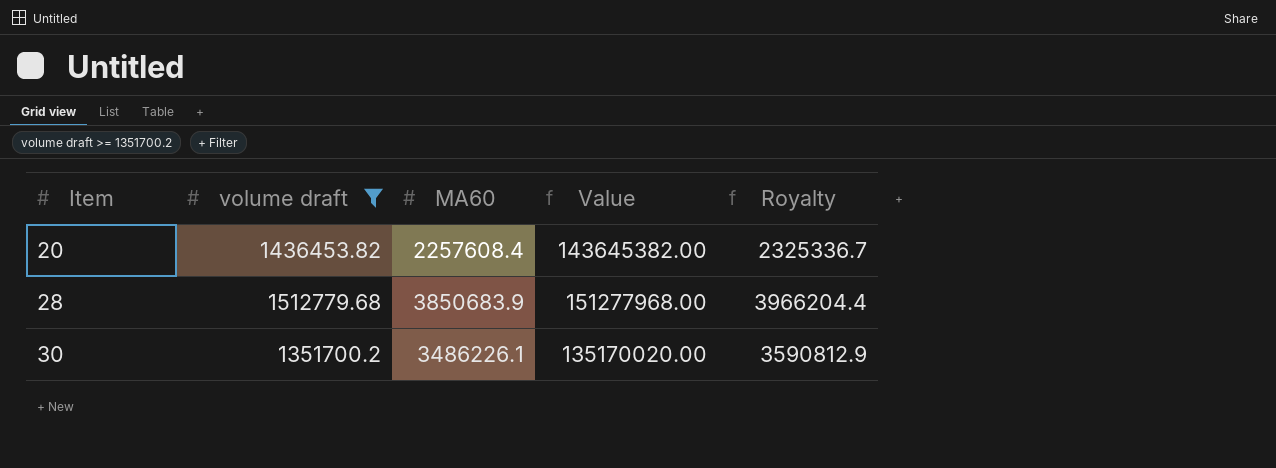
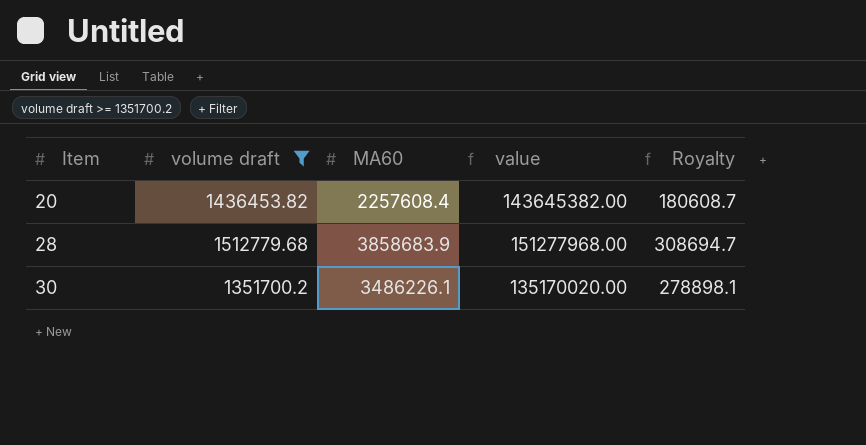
column name: Value -> value
column Royalty | formula: [MA60] * 1.03 -> [MA60] * 0.08
28 | MA60: 3850683.9 -> 3858683.9

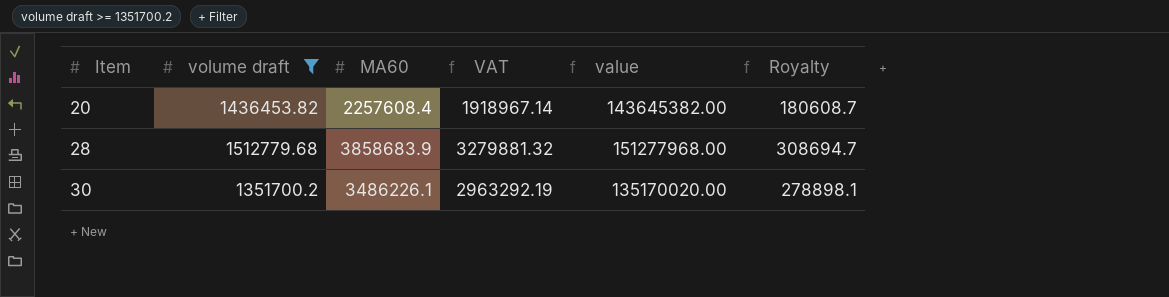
column VAT | formula: none -> [MA60] * 0.85

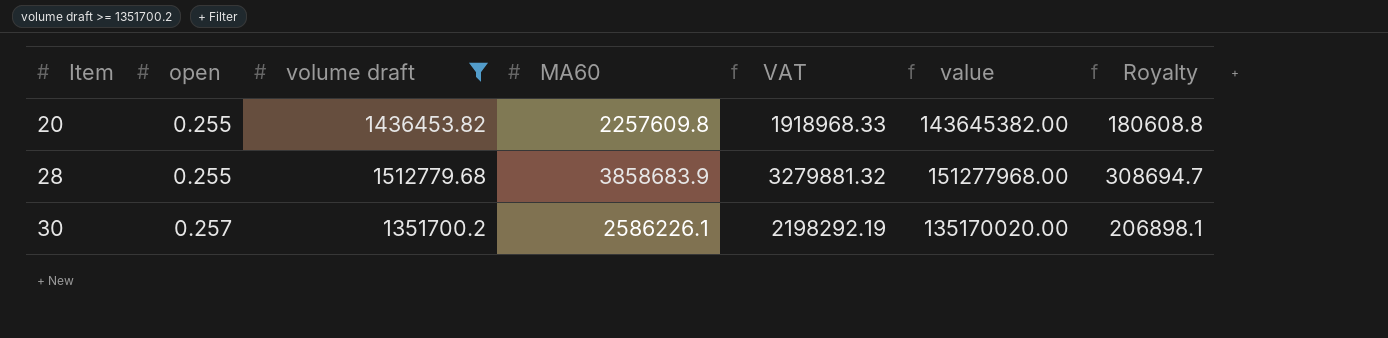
column open | position: none -> 2
20 | MA60: 2257608.4 -> 2257609.8
20 | VAT: 1918967.14 -> 1918968.33
20 | Royalty: 180608.7 -> 180608.8
30 | MA60: 3486226.1 -> 2586226.1
30 | VAT: 2963292.19 -> 2198292.19
30 | Royalty: 278898.1 -> 206898.1

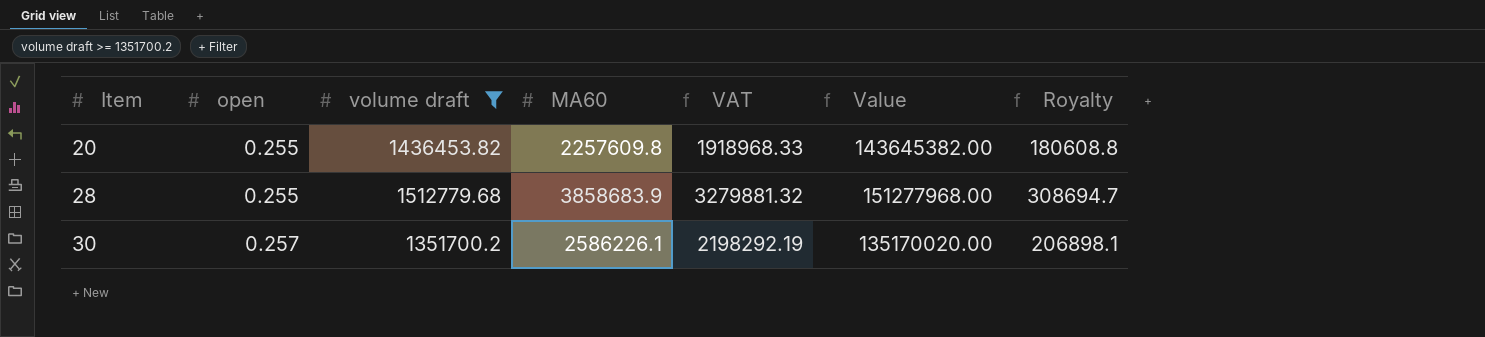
column name: value -> Value

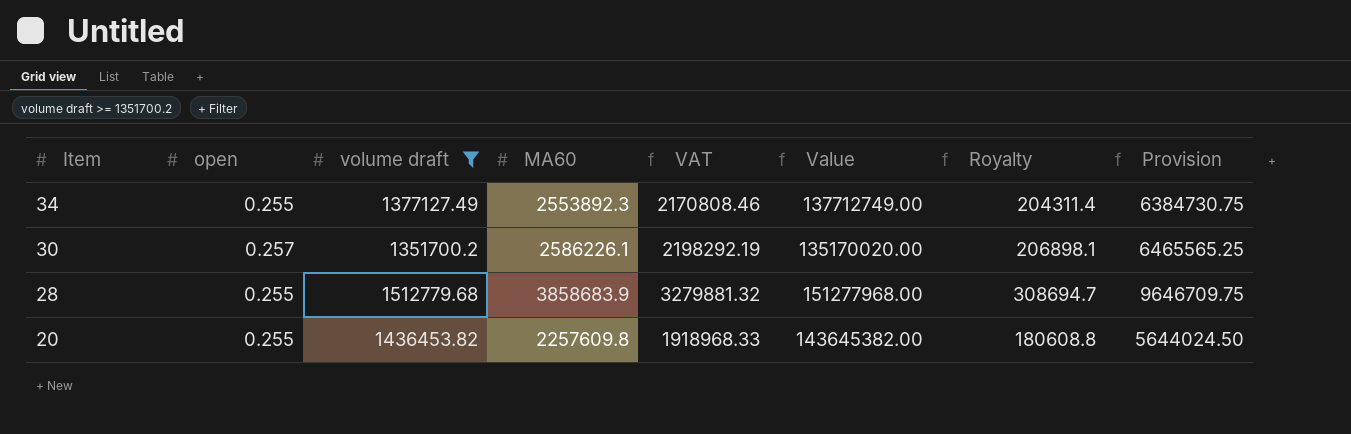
row order: Item ascending -> Item descending
column Provision | formula: none -> [MA60] * 2.5
row 34: none -> 0.255 | 1377127.49 | 2553892.3 | 2170808.46 | 137712749.00 | 204311.4 | 6384730.75

